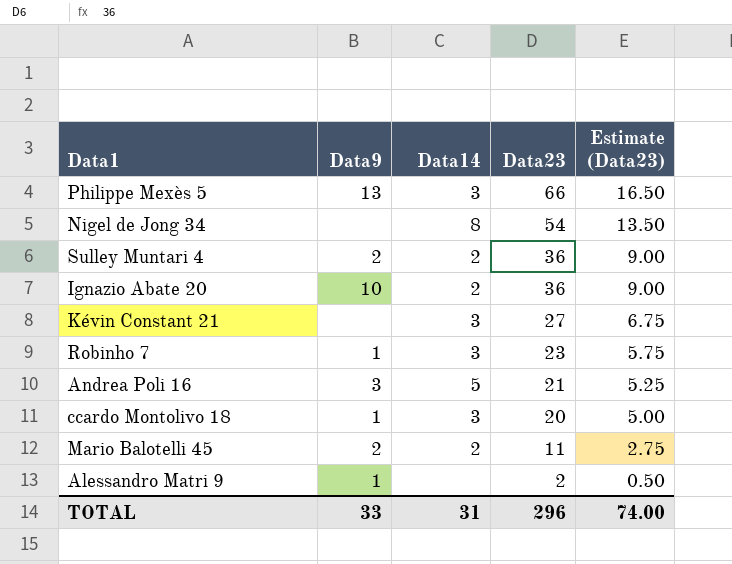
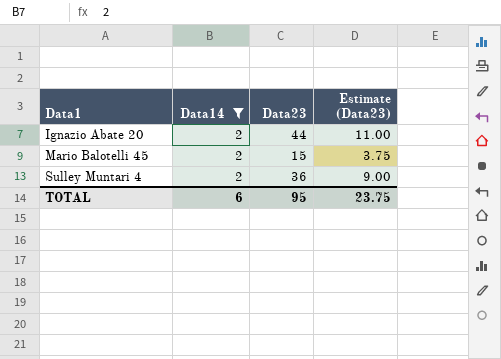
filter: none -> Data14 = 2
row order: Data23 descending -> Data1 ascending
column Data9 | position: 2 -> none
Ignazio Abate 20 | Data23: 36 -> 44
Ignazio Abate 20 | Estimate (Data23): 9.00 -> 11.00
Mario Balotelli 45 | Data23: 11 -> 15
Mario Balotelli 45 | Estimate (Data23): 2.75 -> 3.75
TOTAL | Data14: 31 -> 6
TOTAL | Data23: 296 -> 95
TOTAL | Estimate (Data23): 74.00 -> 23.75

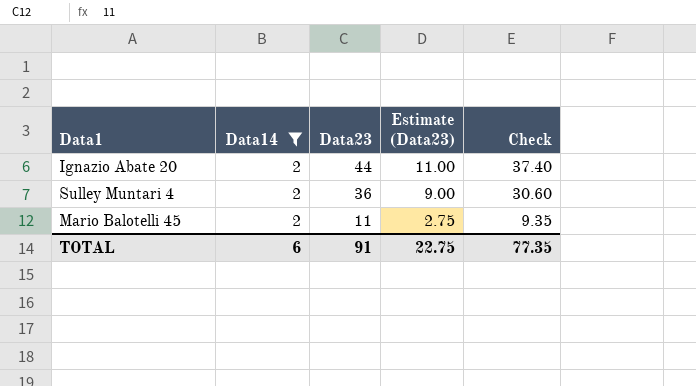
row order: Data1 ascending -> Data23 descending
column Check | formula: none -> [Data23] * 0.85
Mario Balotelli 45 | Data23: 15 -> 11
Mario Balotelli 45 | Estimate (Data23): 3.75 -> 2.75
TOTAL | Data23: 95 -> 91
TOTAL | Estimate (Data23): 23.75 -> 22.75

